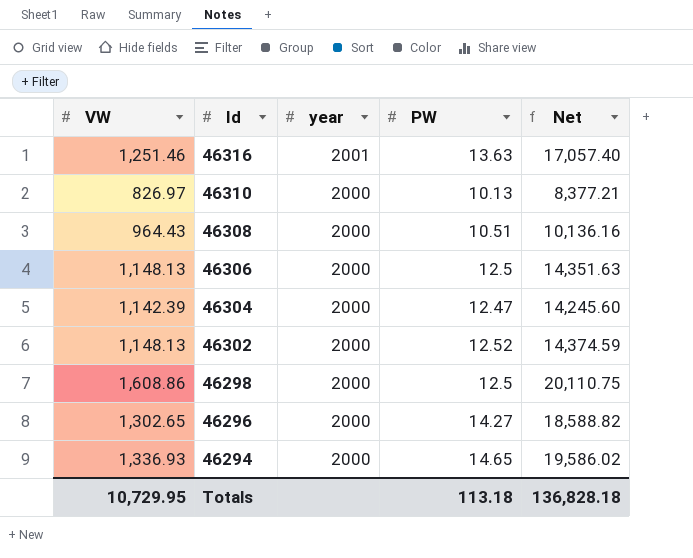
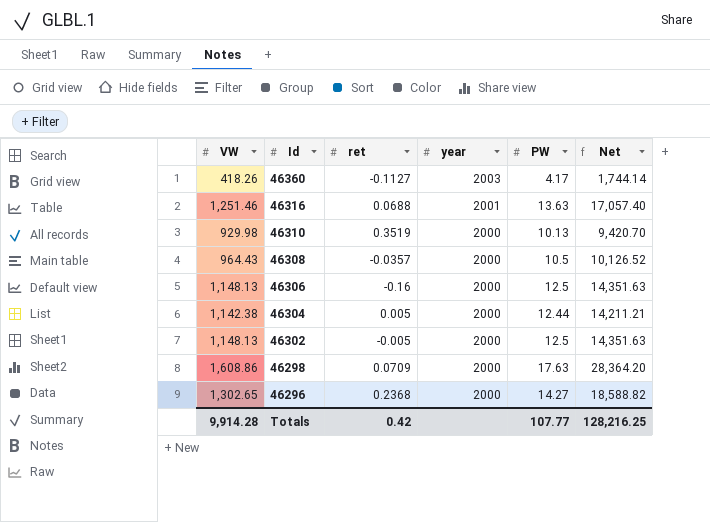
column ret | position: none -> 3
row 46294: 1,336.93 | 2000 | 14.65 | 19,586.02 -> none
row 46360: none -> 418.26 | -0.1127 | 2003 | 4.17 | 1,744.14
46310 | VW: 826.97 -> 929.98
46310 | Net: 8,377.21 -> 9,420.70
46308 | PW: 10.51 -> 10.5
46308 | Net: 10,136.16 -> 10,126.52
46304 | VW: 1,142.39 -> 1,142.38
46304 | PW: 12.47 -> 12.44
46304 | Net: 14,245.60 -> 14,211.21
46302 | PW: 12.52 -> 12.5
46302 | Net: 14,374.59 -> 14,351.63
46298 | PW: 12.5 -> 17.63
46298 | Net: 20,110.75 -> 28,364.20
Totals | VW: 10,729.95 -> 9,914.28
Totals | PW: 113.18 -> 107.77
Totals | Net: 136,828.18 -> 128,216.25

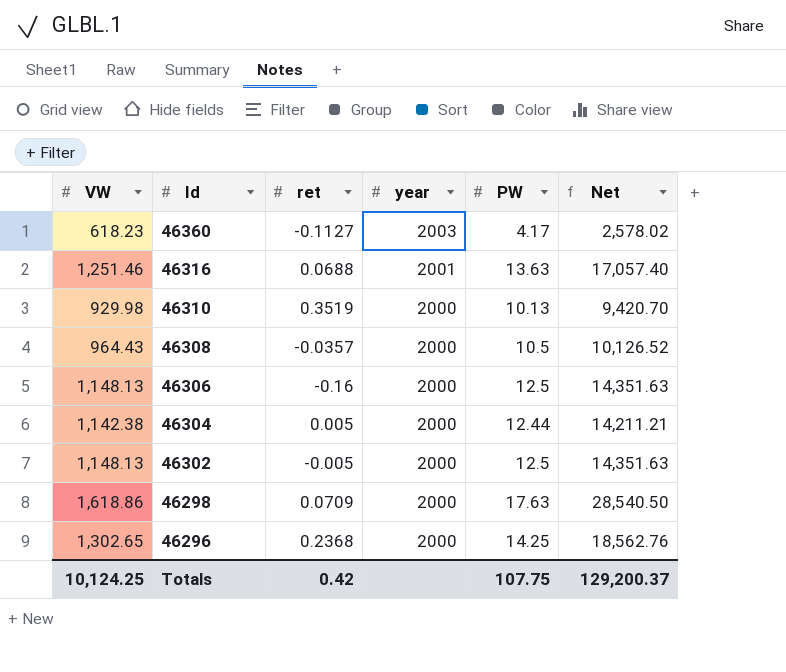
46360 | VW: 418.26 -> 618.23
46360 | Net: 1,744.14 -> 2,578.02
46298 | VW: 1,608.86 -> 1,618.86
46298 | Net: 28,364.20 -> 28,540.50
46296 | PW: 14.27 -> 14.25
46296 | Net: 18,588.82 -> 18,562.76
Totals | VW: 9,914.28 -> 10,124.25
Totals | PW: 107.77 -> 107.75
Totals | Net: 128,216.25 -> 129,200.37

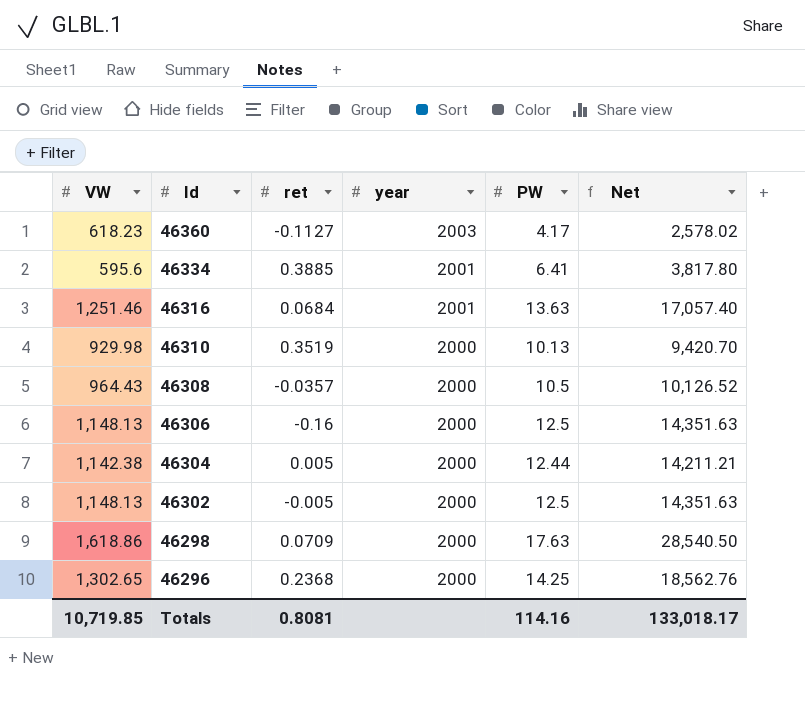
row 46334: none -> 595.6 | 0.3885 | 2001 | 6.41 | 3,817.80
46316 | ret: 0.0688 -> 0.0684
Totals | VW: 10,124.25 -> 10,719.85
Totals | ret: 0.42 -> 0.8081
Totals | PW: 107.75 -> 114.16
Totals | Net: 129,200.37 -> 133,018.17

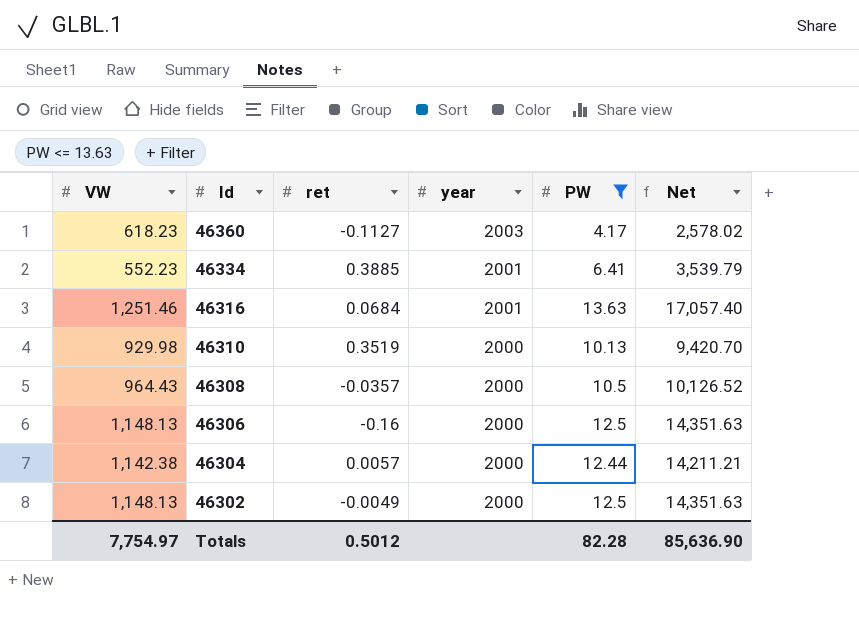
filter: none -> PW <= 13.63
46334 | VW: 595.6 -> 552.23
46334 | Net: 3,817.80 -> 3,539.79
46304 | ret: 0.005 -> 0.0057
46302 | ret: -0.005 -> -0.0049
Totals | VW: 10,719.85 -> 7,754.97
Totals | ret: 0.8081 -> 0.5012
Totals | PW: 114.16 -> 82.28
Totals | Net: 133,018.17 -> 85,636.90

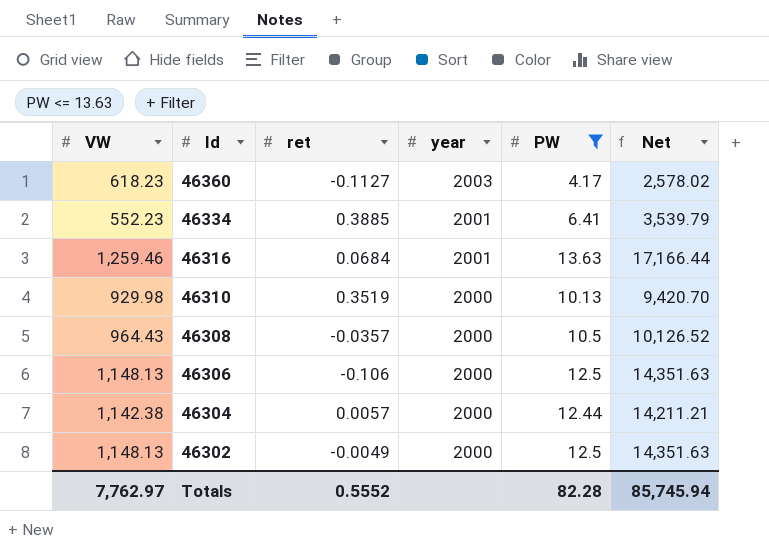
46316 | VW: 1,251.46 -> 1,259.46
46316 | Net: 17,057.40 -> 17,166.44
46306 | ret: -0.16 -> -0.106
Totals | VW: 7,754.97 -> 7,762.97
Totals | ret: 0.5012 -> 0.5552
Totals | Net: 85,636.90 -> 85,745.94

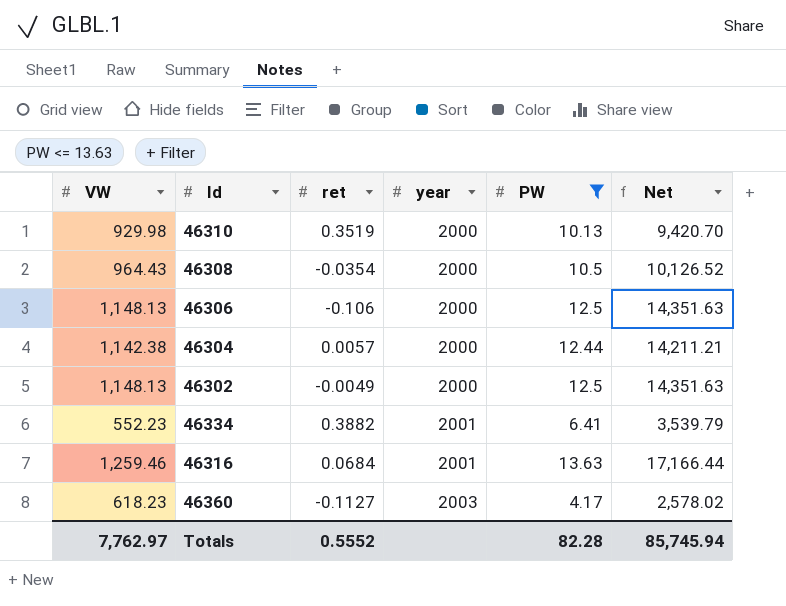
row order: Id descending -> year ascending
46308 | ret: -0.0357 -> -0.0354
46334 | ret: 0.3885 -> 0.3882

